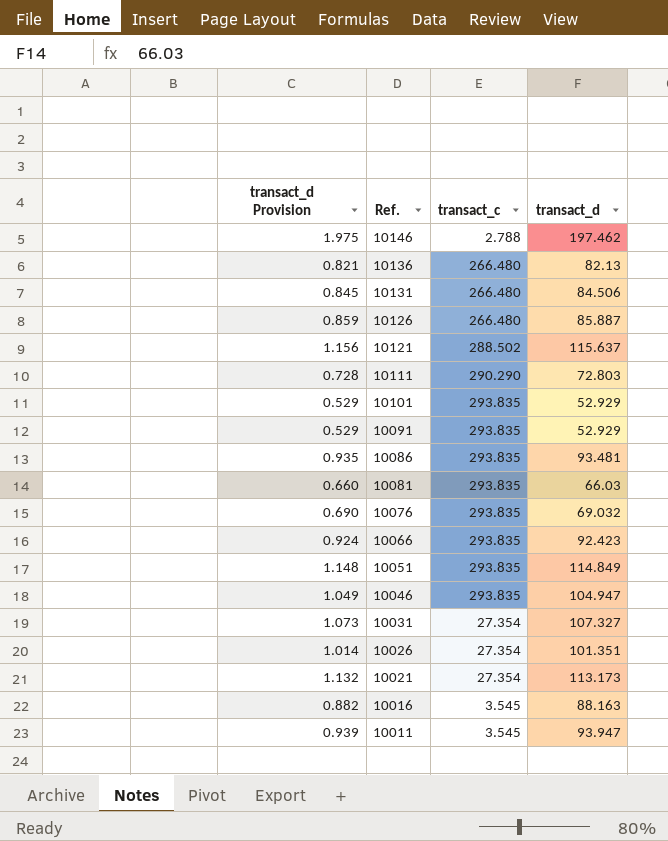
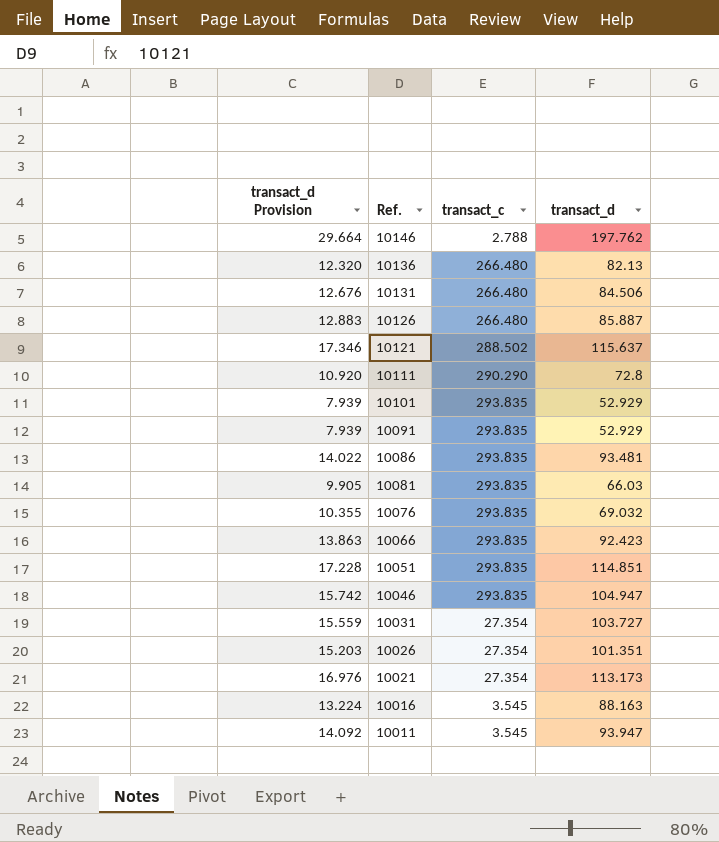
column transact_d Provision | formula: [transact_d] * 0.01 -> [transact_d] * 0.15
10146 | transact_d: 197.462 -> 197.762
10111 | transact_d: 72.803 -> 72.8
10051 | transact_d: 114.849 -> 114.851
10031 | transact_d: 107.327 -> 103.727

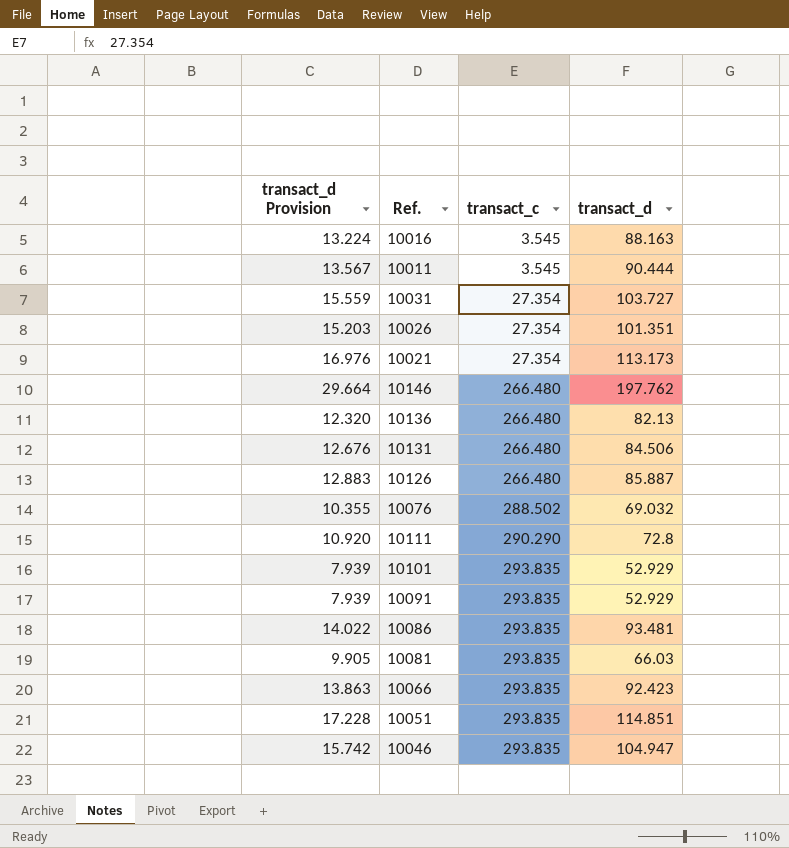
row order: Ref. descending -> transact_c ascending
row 10121: 17.346 | 288.502 | 115.637 -> none
10011 | transact_d Provision: 14.092 -> 13.567
10011 | transact_d: 93.947 -> 90.444
10146 | transact_c: 2.788 -> 266.480
10076 | transact_c: 293.835 -> 288.502

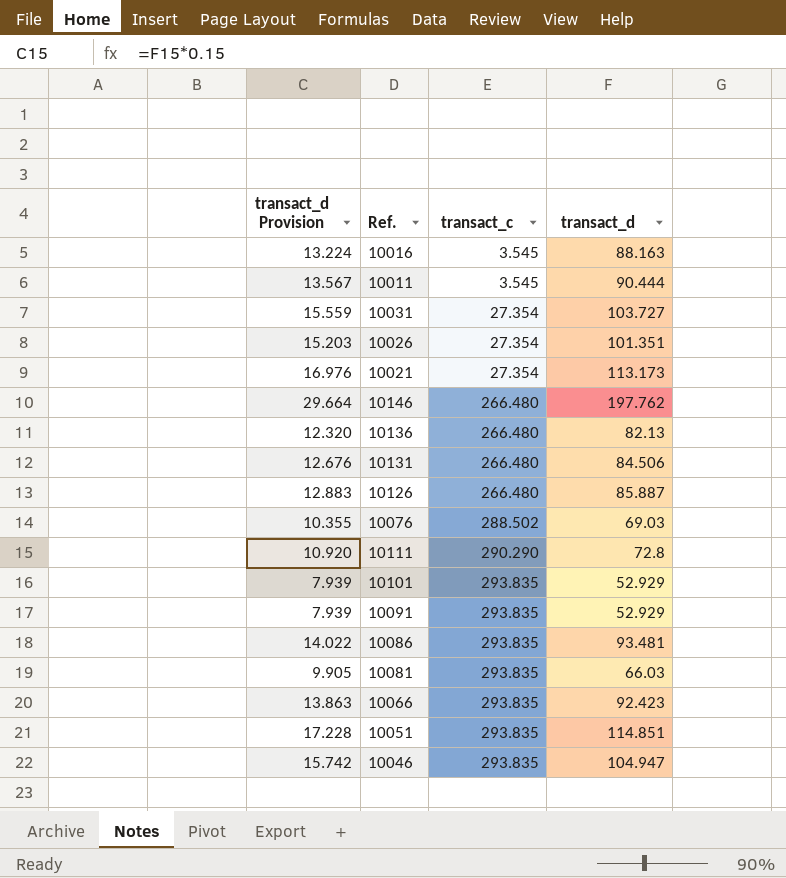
10076 | transact_d: 69.032 -> 69.03

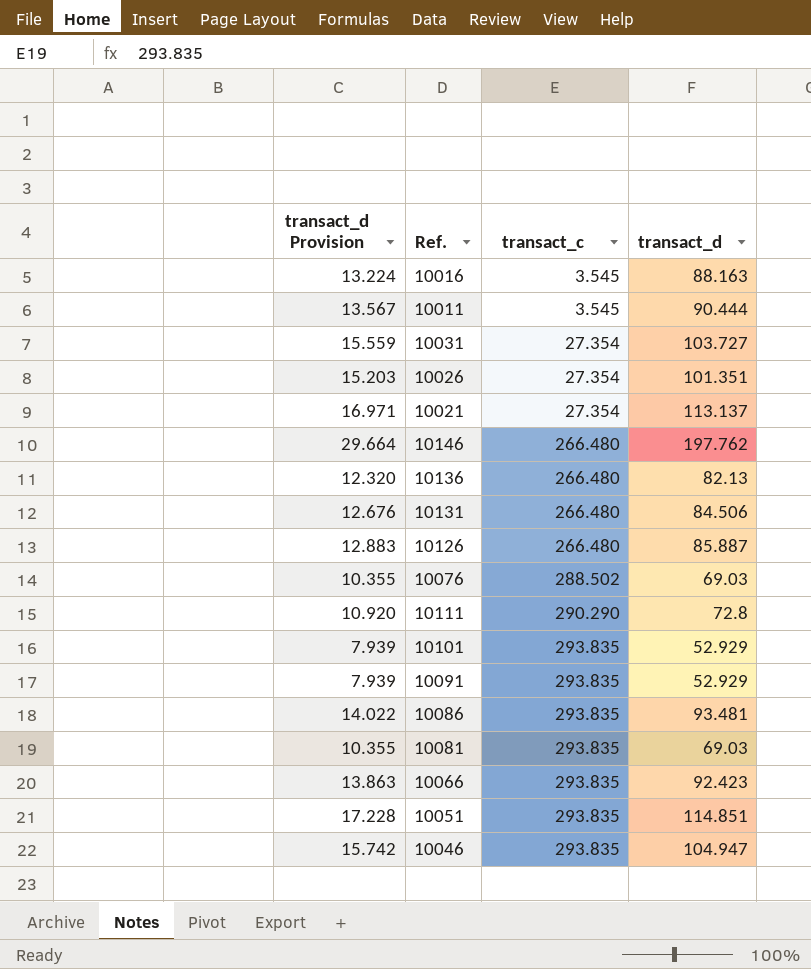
10021 | transact_d Provision: 16.976 -> 16.971
10021 | transact_d: 113.173 -> 113.137
10081 | transact_d Provision: 9.905 -> 10.355
10081 | transact_d: 66.03 -> 69.03

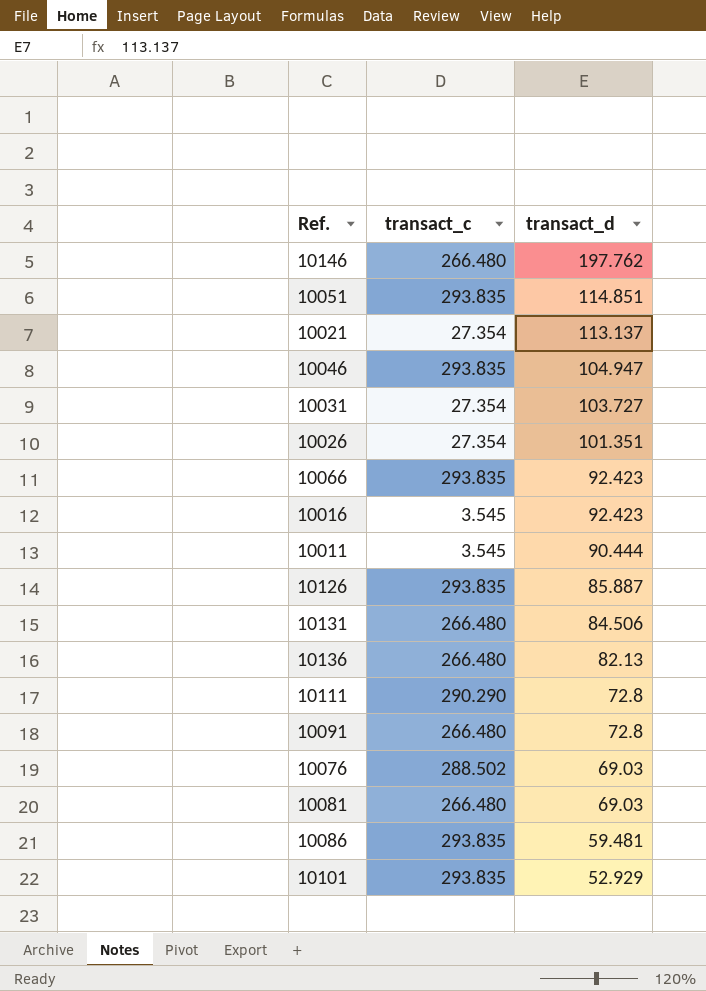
row order: transact_c ascending -> transact_d descending
column transact_d Provision | formula: [transact_d] * 0.15 -> none
10016 | transact_d: 88.163 -> 92.423
10126 | transact_c: 266.480 -> 293.835
10091 | transact_c: 293.835 -> 266.480
10091 | transact_d: 52.929 -> 72.8
10081 | transact_c: 293.835 -> 266.480
10086 | transact_d: 93.481 -> 59.481

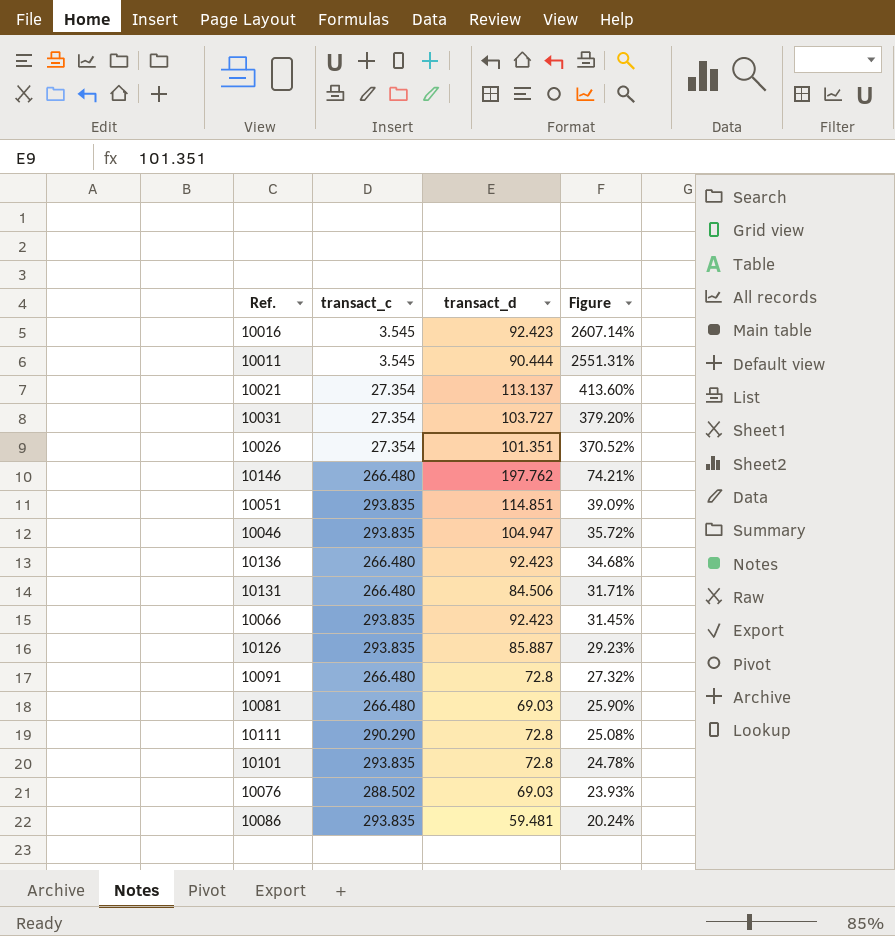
row order: transact_d descending -> Figure descending
column Figure | formula: none -> [transact_d] / [transact_c]
10136 | transact_d: 82.13 -> 92.423
10101 | transact_d: 52.929 -> 72.8

